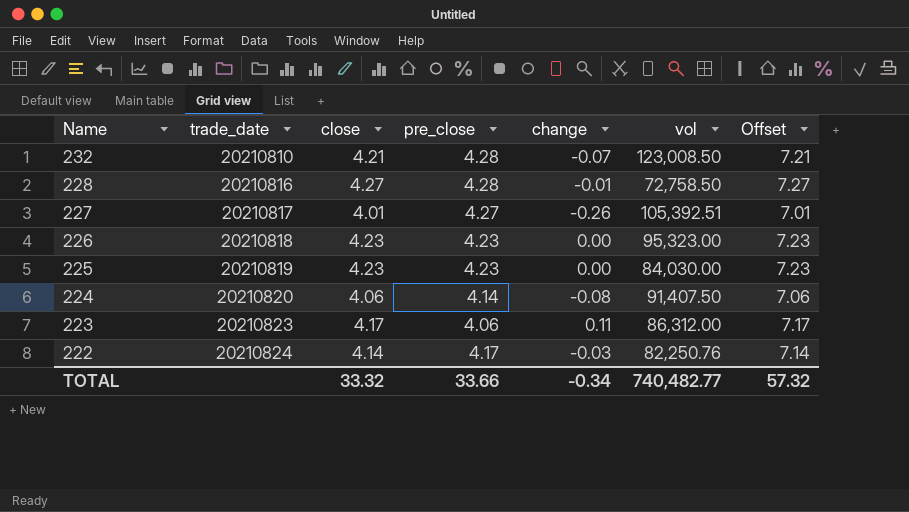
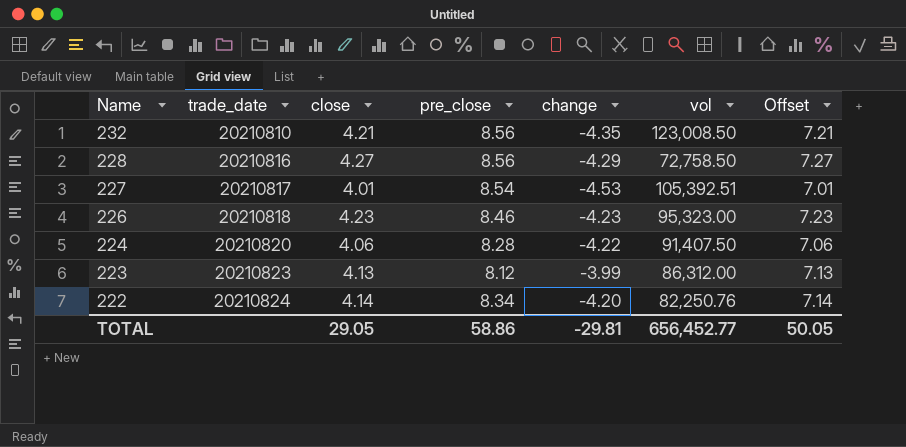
row 225: 20210819 | 4.23 | 4.23 | 0.00 | 84,030.00 | 7.23 -> none
232 | pre_close: 4.28 -> 8.56
232 | change: -0.07 -> -4.35
228 | pre_close: 4.28 -> 8.56
228 | change: -0.01 -> -4.29
227 | pre_close: 4.27 -> 8.54
227 | change: -0.26 -> -4.53
226 | pre_close: 4.23 -> 8.46
226 | change: 0.00 -> -4.23
224 | pre_close: 4.14 -> 8.28
224 | change: -0.08 -> -4.22
223 | close: 4.17 -> 4.13
223 | pre_close: 4.06 -> 8.12
223 | change: 0.11 -> -3.99
223 | Offset: 7.17 -> 7.13
222 | pre_close: 4.17 -> 8.34
222 | change: -0.03 -> -4.20
TOTAL | close: 33.32 -> 29.05
TOTAL | pre_close: 33.66 -> 58.86
TOTAL | change: -0.34 -> -29.81
TOTAL | vol: 740,482.77 -> 656,452.77
TOTAL | Offset: 57.32 -> 50.05

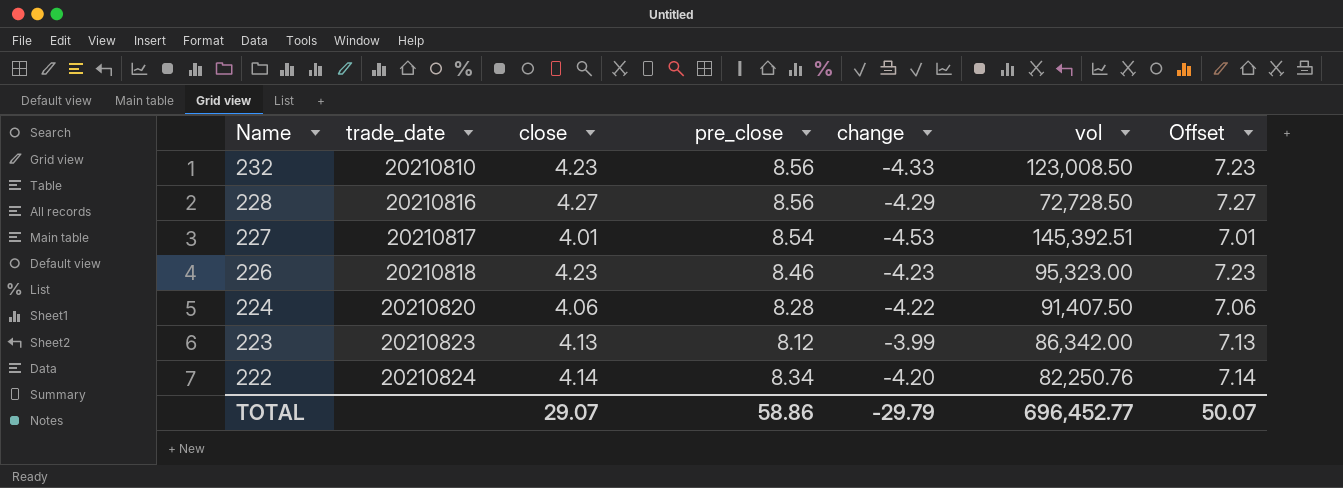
232 | close: 4.21 -> 4.23
232 | change: -4.35 -> -4.33
232 | Offset: 7.21 -> 7.23
228 | vol: 72,758.50 -> 72,728.50
227 | vol: 105,392.51 -> 145,392.51
223 | vol: 86,312.00 -> 86,342.00
TOTAL | close: 29.05 -> 29.07
TOTAL | change: -29.81 -> -29.79
TOTAL | vol: 656,452.77 -> 696,452.77
TOTAL | Offset: 50.05 -> 50.07

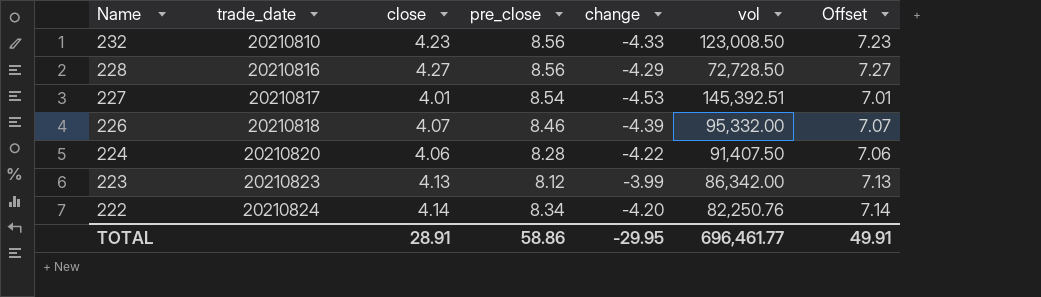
226 | close: 4.23 -> 4.07
226 | change: -4.23 -> -4.39
226 | vol: 95,323.00 -> 95,332.00
226 | Offset: 7.23 -> 7.07
TOTAL | close: 29.07 -> 28.91
TOTAL | change: -29.79 -> -29.95
TOTAL | vol: 696,452.77 -> 696,461.77
TOTAL | Offset: 50.07 -> 49.91

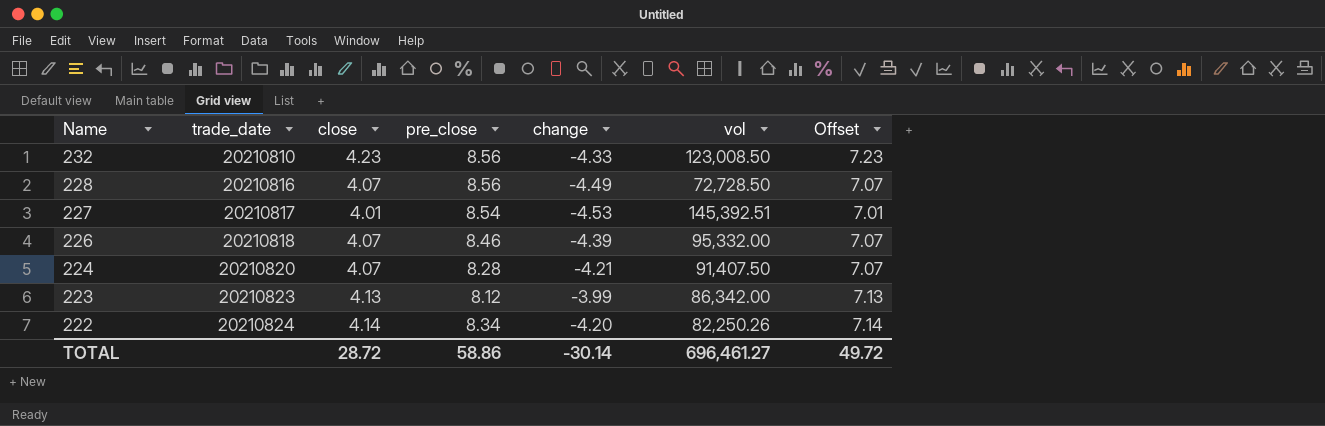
228 | close: 4.27 -> 4.07
228 | change: -4.29 -> -4.49
228 | Offset: 7.27 -> 7.07
224 | close: 4.06 -> 4.07
224 | change: -4.22 -> -4.21
224 | Offset: 7.06 -> 7.07
222 | vol: 82,250.76 -> 82,250.26
TOTAL | close: 28.91 -> 28.72
TOTAL | change: -29.95 -> -30.14
TOTAL | vol: 696,461.77 -> 696,461.27
TOTAL | Offset: 49.91 -> 49.72

